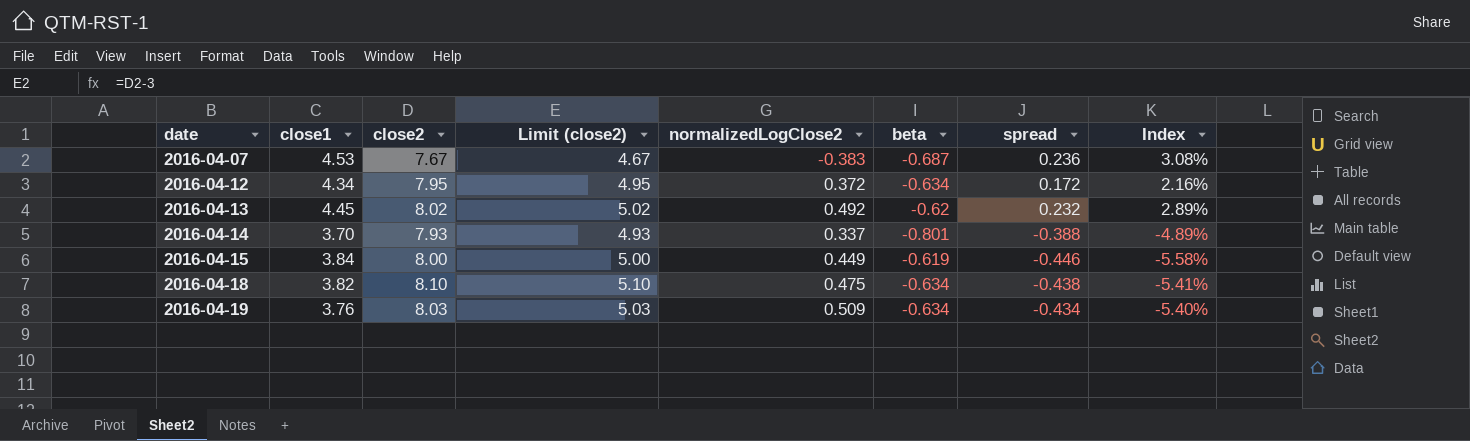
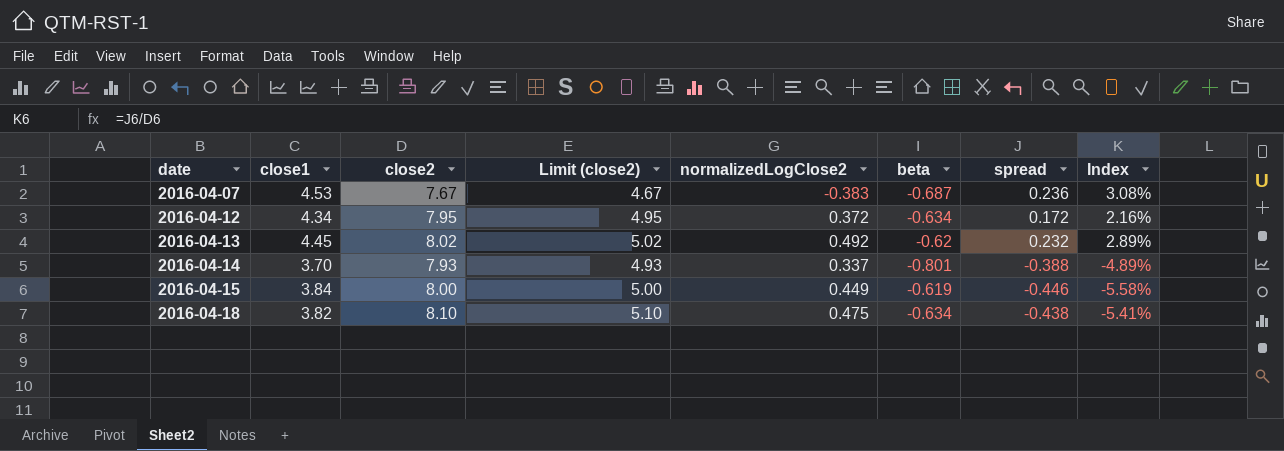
row 2016-04-19: 3.76 | 8.03 | 5.03 | 0.509 | -0.634 | -0.434 | -5.40% -> none

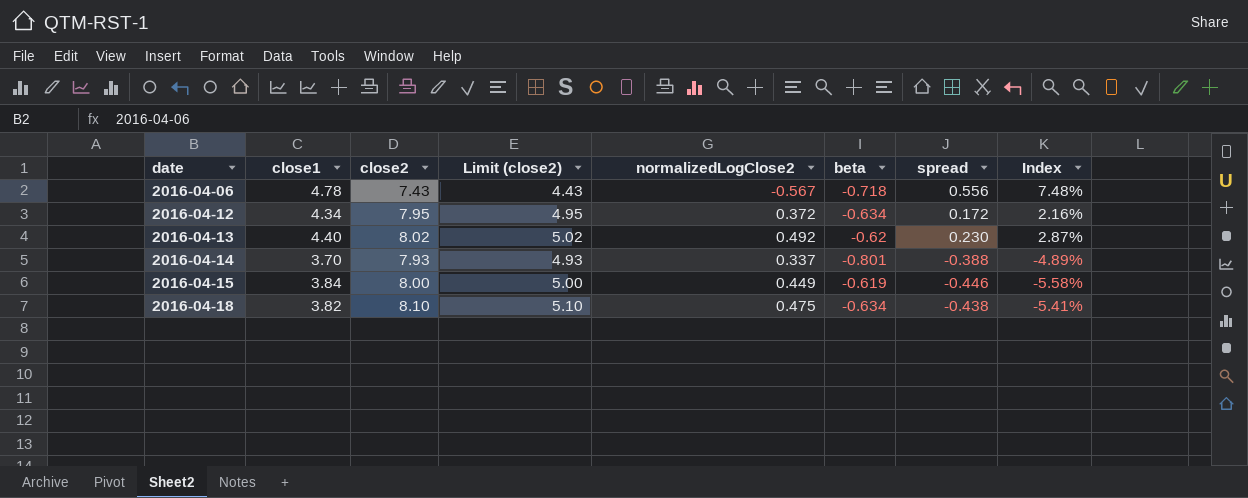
row 2016-04-07: 4.53 | 7.67 | 4.67 | -0.383 | -0.687 | 0.236 | 3.08% -> none
row 2016-04-06: none -> 4.78 | 7.43 | 4.43 | -0.567 | -0.718 | 0.556 | 7.48%
2016-04-13 | close1: 4.45 -> 4.40
2016-04-13 | spread: 0.232 -> 0.230
2016-04-13 | Index: 2.89% -> 2.87%

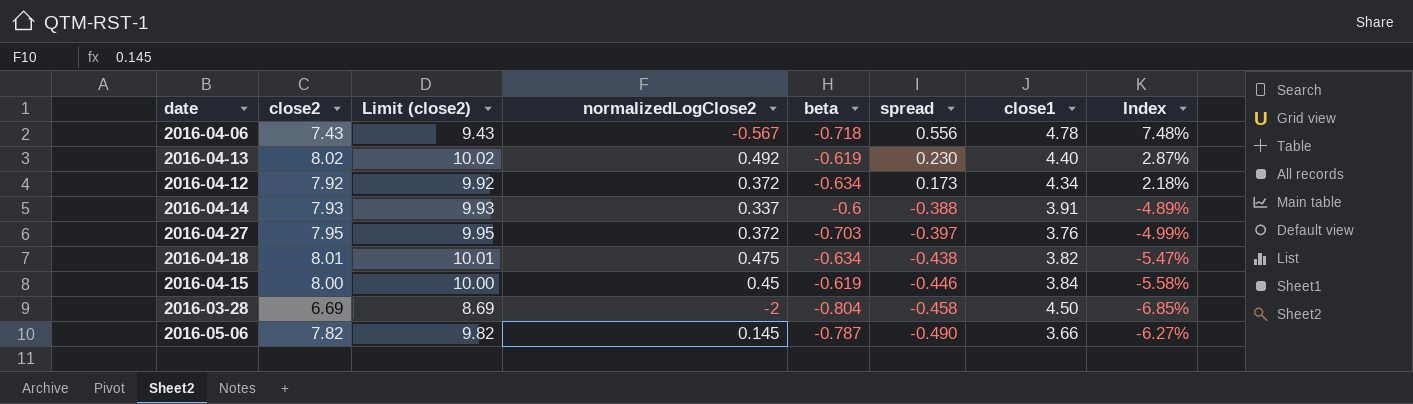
row order: date ascending -> spread descending
column Limit (close2) | formula: [close2] - 3 -> [close2] + 2
column close1 | position: 2 -> 7
2016-04-13 | beta: -0.62 -> -0.619
2016-04-12 | close2: 7.95 -> 7.92
2016-04-12 | spread: 0.172 -> 0.173
2016-04-12 | Index: 2.16% -> 2.18%
2016-04-14 | beta: -0.801 -> -0.6
2016-04-14 | close1: 3.70 -> 3.91
row 2016-04-27: none -> 7.95 | 9.95 | 0.372 | -0.703 | -0.397 | 3.76 | -4.99%
2016-04-18 | close2: 8.10 -> 8.01
2016-04-18 | Index: -5.41% -> -5.47%
2016-04-15 | normalizedLogClose2: 0.449 -> 0.45
row 2016-03-28: none -> 6.69 | 8.69 | -2 | -0.804 | -0.458 | 4.50 | -6.85%
row 2016-05-06: none -> 7.82 | 9.82 | 0.145 | -0.787 | -0.490 | 3.66 | -6.27%

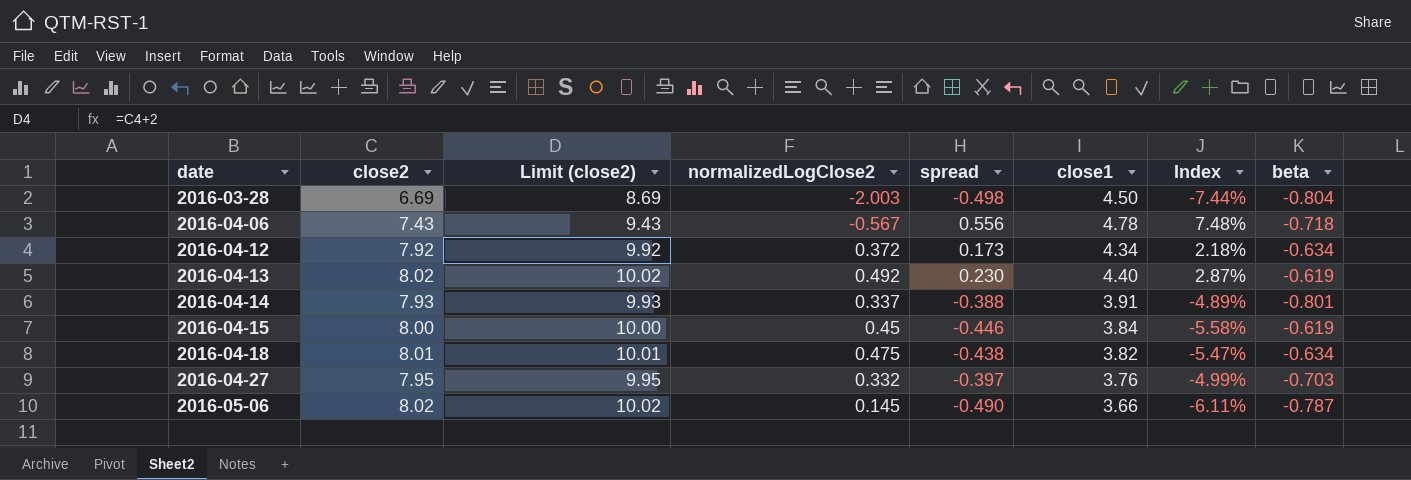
row order: spread descending -> date ascending
column beta | position: 5 -> 8
2016-03-28 | normalizedLogClose2: -2 -> -2.003
2016-03-28 | spread: -0.458 -> -0.498
2016-03-28 | Index: -6.85% -> -7.44%
2016-04-14 | beta: -0.6 -> -0.801
2016-04-27 | normalizedLogClose2: 0.372 -> 0.332
2016-05-06 | close2: 7.82 -> 8.02
2016-05-06 | Limit (close2): 9.82 -> 10.02
2016-05-06 | Index: -6.27% -> -6.11%

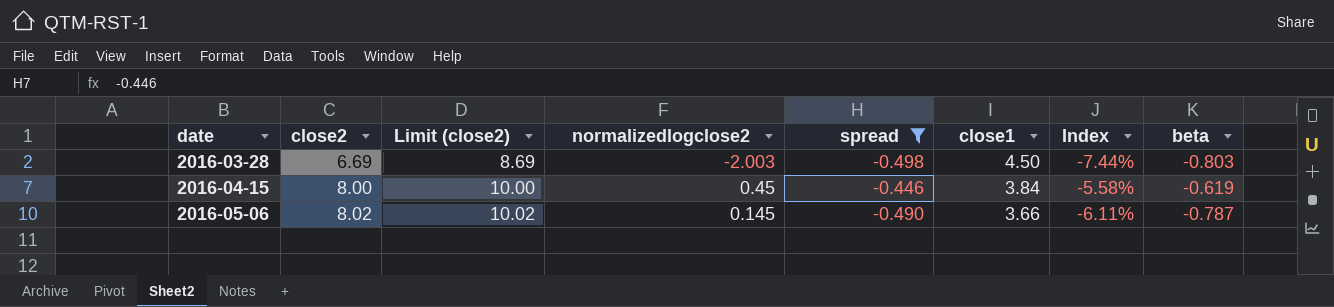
filter: none -> spread <= -0.446
column name: normalizedLogClose2 -> normalizedlogclose2
2016-03-28 | beta: -0.804 -> -0.803

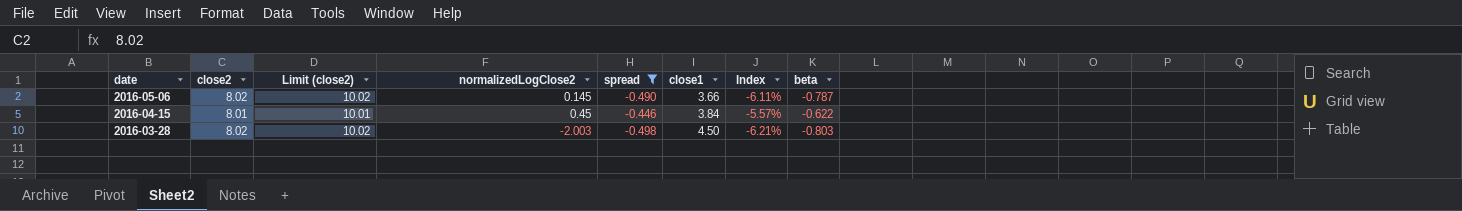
row order: date ascending -> date descending
column name: normalizedlogclose2 -> normalizedLogClose2
2016-04-15 | close2: 8.00 -> 8.01
2016-04-15 | Limit (close2): 10.00 -> 10.01
2016-04-15 | Index: -5.58% -> -5.57%
2016-04-15 | beta: -0.619 -> -0.622
2016-03-28 | close2: 6.69 -> 8.02
2016-03-28 | Limit (close2): 8.69 -> 10.02
2016-03-28 | Index: -7.44% -> -6.21%

